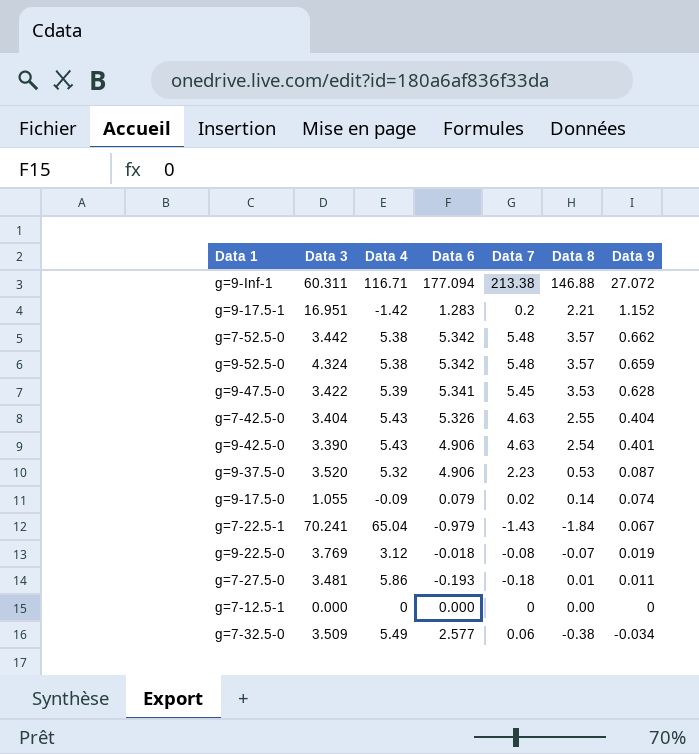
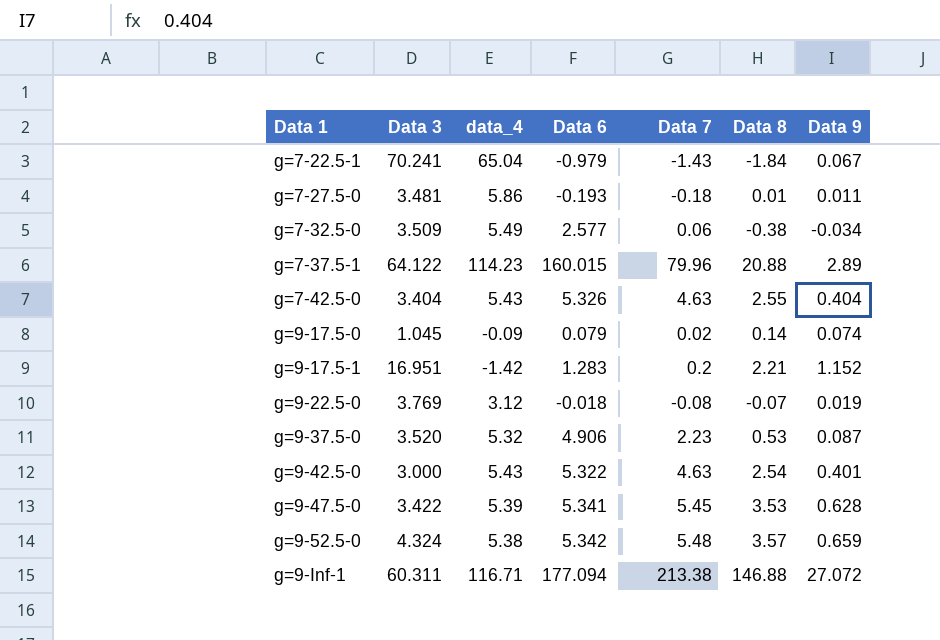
row order: Data 9 descending -> Data 1 ascending
column name: Data 4 -> data_4
row g=7-52.5-0: 3.442 | 5.38 | 5.342 | 5.48 | 3.57 | 0.662 -> none
row g=7-12.5-1: 0.000 | 0 | 0.000 | 0 | 0.00 | 0 -> none
row g=7-37.5-1: none -> 64.122 | 114.23 | 160.015 | 79.96 | 20.88 | 2.89
g=9-17.5-0 | Data 3: 1.055 -> 1.045
g=9-42.5-0 | Data 3: 3.390 -> 3.000
g=9-42.5-0 | Data 6: 4.906 -> 5.322

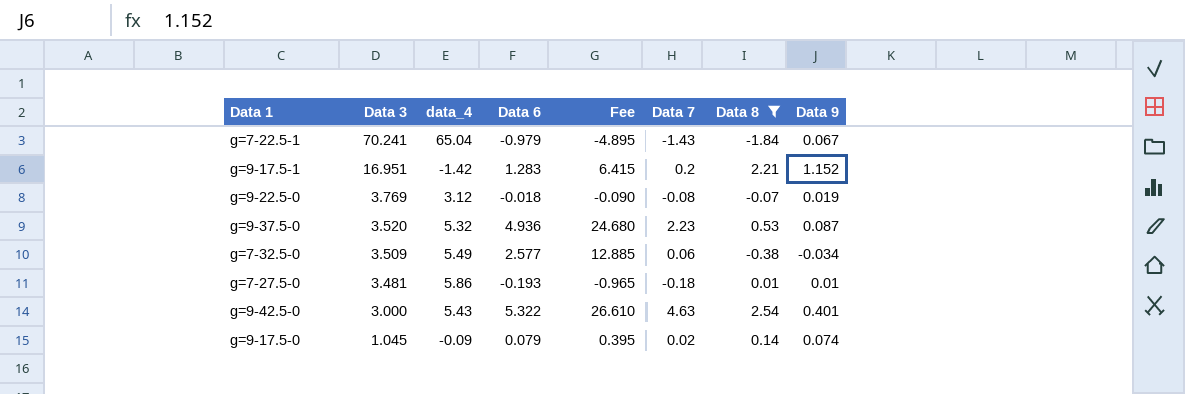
filter: none -> Data 8 <= 2.54
row order: Data 1 ascending -> Data 3 descending
column Fee | formula: none -> [Data 6] * 5
g=9-37.5-0 | Data 6: 4.906 -> 4.936
g=7-27.5-0 | Data 9: 0.011 -> 0.01

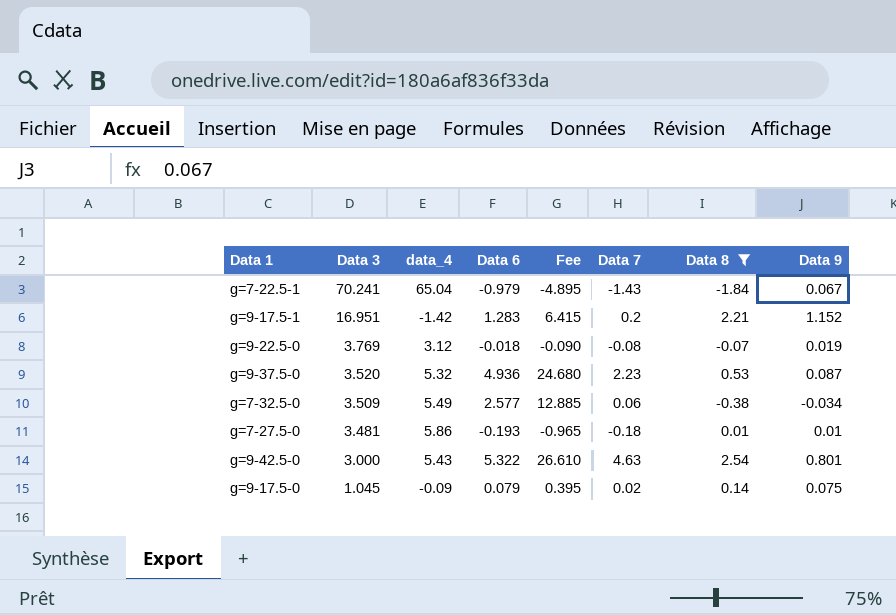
g=9-42.5-0 | Data 9: 0.401 -> 0.801
g=9-17.5-0 | Data 9: 0.074 -> 0.075

